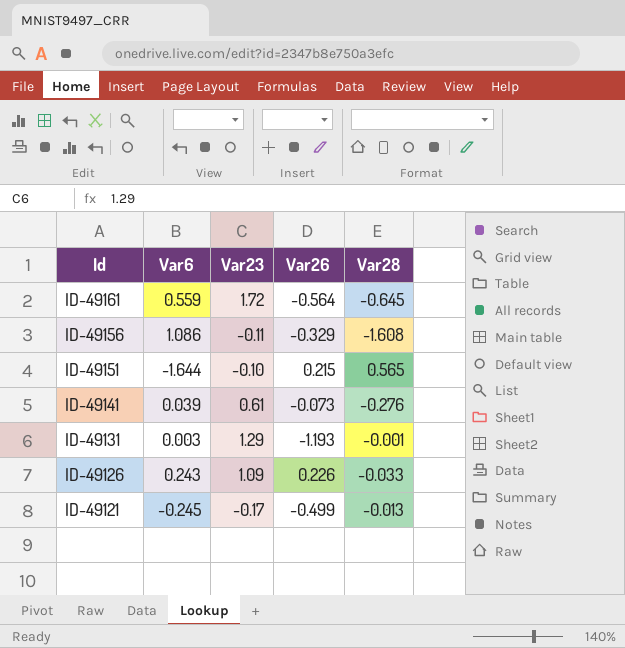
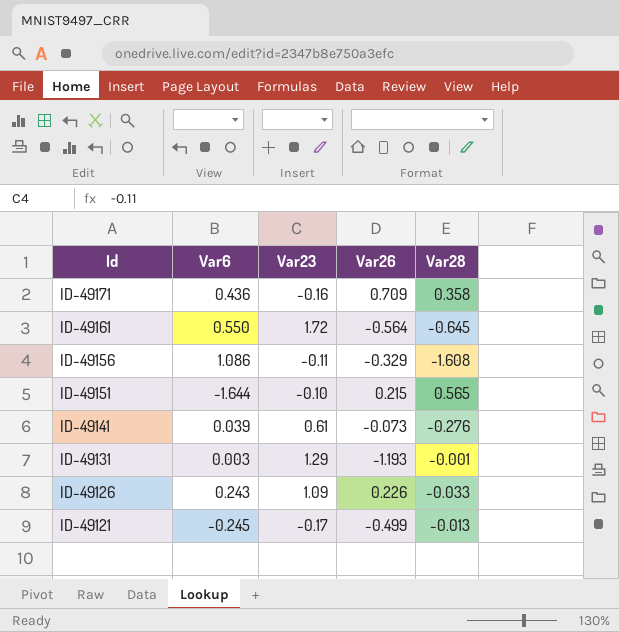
row ID-49171: none -> 0.436 | -0.16 | 0.709 | 0.358
ID-49161 | Var6: 0.559 -> 0.550

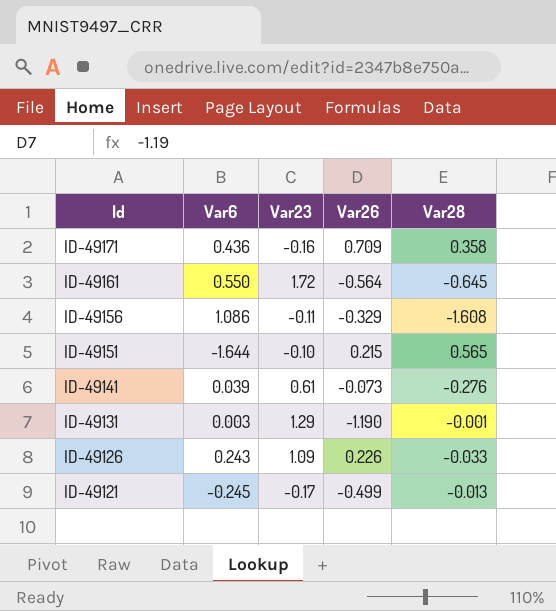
ID-49131 | Var26: -1.193 -> -1.190

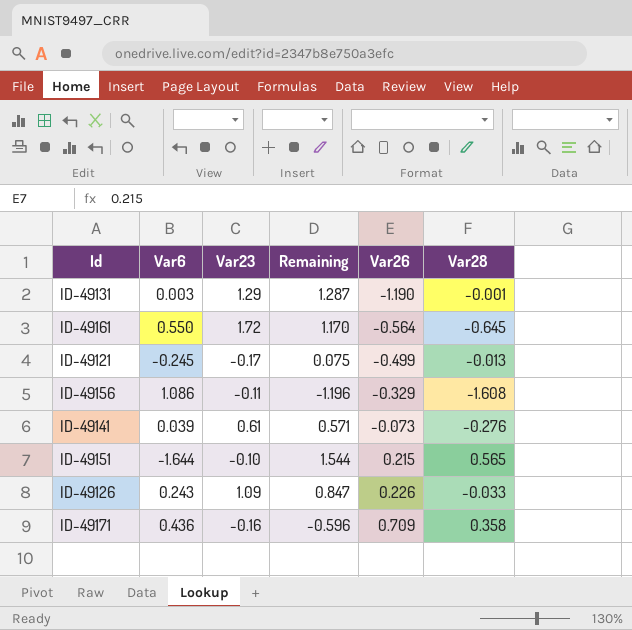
row order: Id descending -> Var26 ascending
column Remaining | formula: none -> [Var23] - [Var6]

